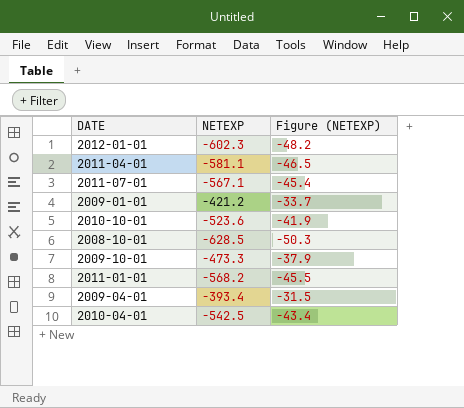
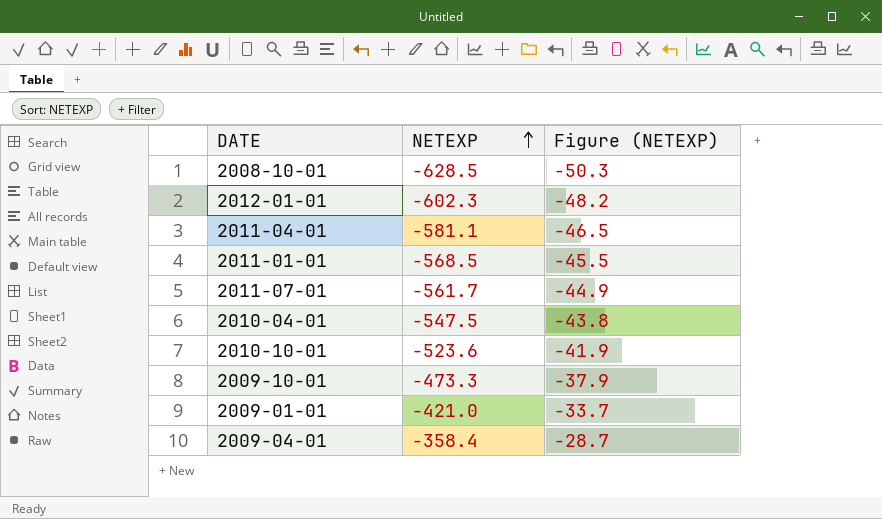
row order: none -> NETEXP ascending
2011-01-01 | NETEXP: -568.2 -> -568.5
2011-07-01 | NETEXP: -567.1 -> -561.7
2011-07-01 | Figure (NETEXP): -45.4 -> -44.9
2010-04-01 | NETEXP: -542.5 -> -547.5
2010-04-01 | Figure (NETEXP): -43.4 -> -43.8
2009-01-01 | NETEXP: -421.2 -> -421.0
2009-04-01 | NETEXP: -393.4 -> -358.4
2009-04-01 | Figure (NETEXP): -31.5 -> -28.7

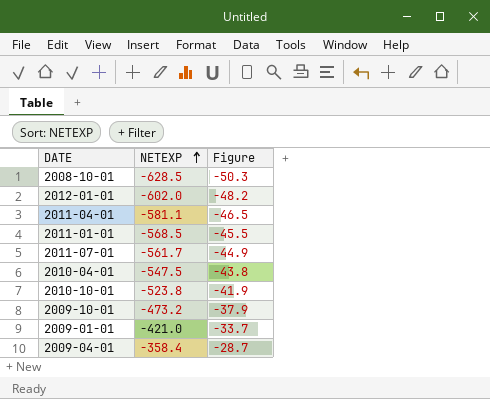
column name: Figure (NETEXP) -> Figure
2012-01-01 | NETEXP: -602.3 -> -602.0
2010-10-01 | NETEXP: -523.6 -> -523.8
2009-10-01 | NETEXP: -473.3 -> -473.2

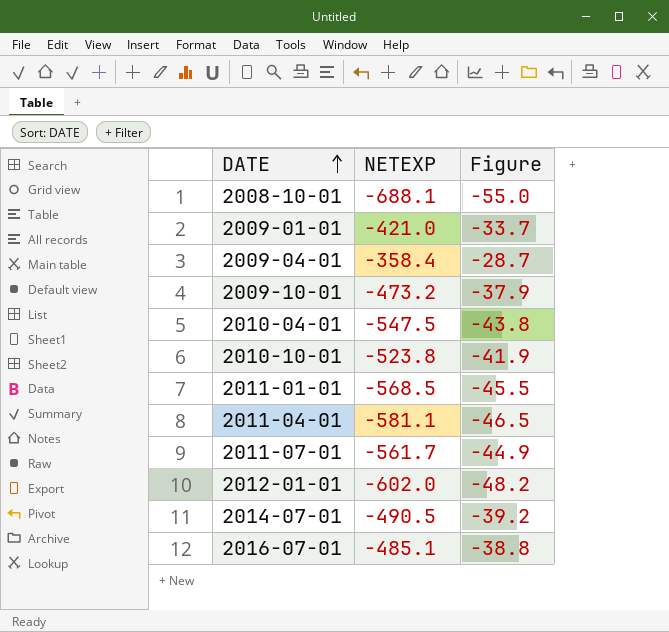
row order: NETEXP ascending -> DATE ascending
2008-10-01 | NETEXP: -628.5 -> -688.1
2008-10-01 | Figure: -50.3 -> -55.0
row 2014-07-01: none -> -490.5 | -39.2
row 2016-07-01: none -> -485.1 | -38.8

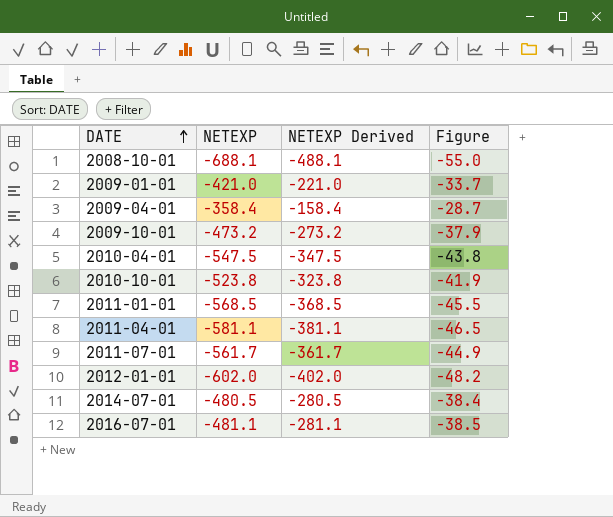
column NETEXP Derived | formula: none -> [NETEXP] + 200
2014-07-01 | NETEXP: -490.5 -> -480.5
2014-07-01 | Figure: -39.2 -> -38.4
2016-07-01 | NETEXP: -485.1 -> -481.1
2016-07-01 | Figure: -38.8 -> -38.5

